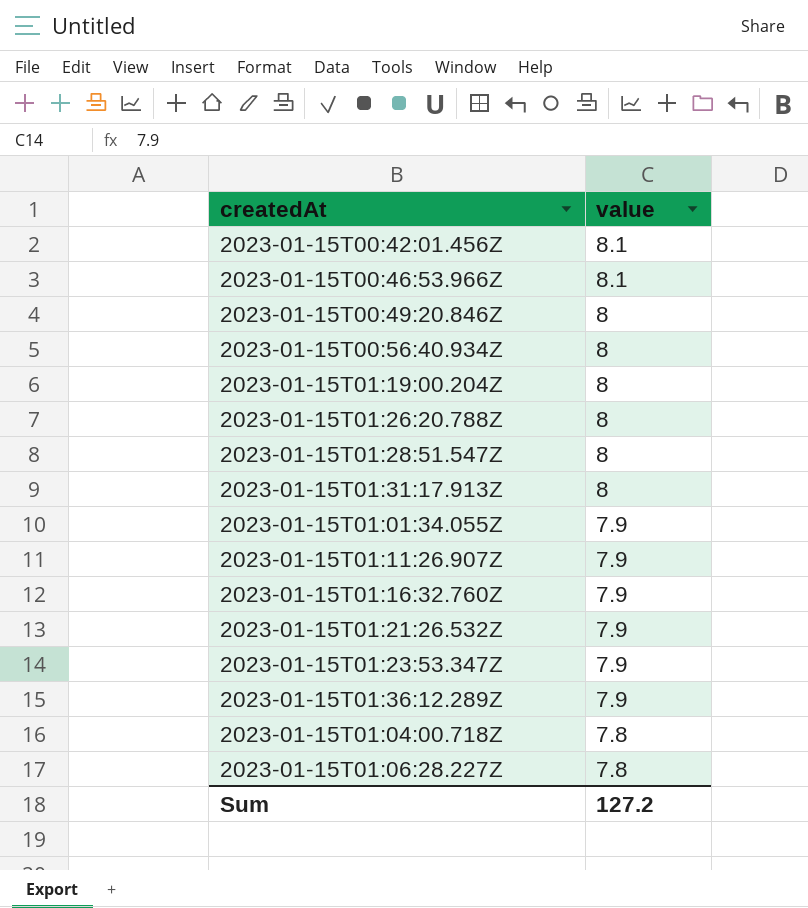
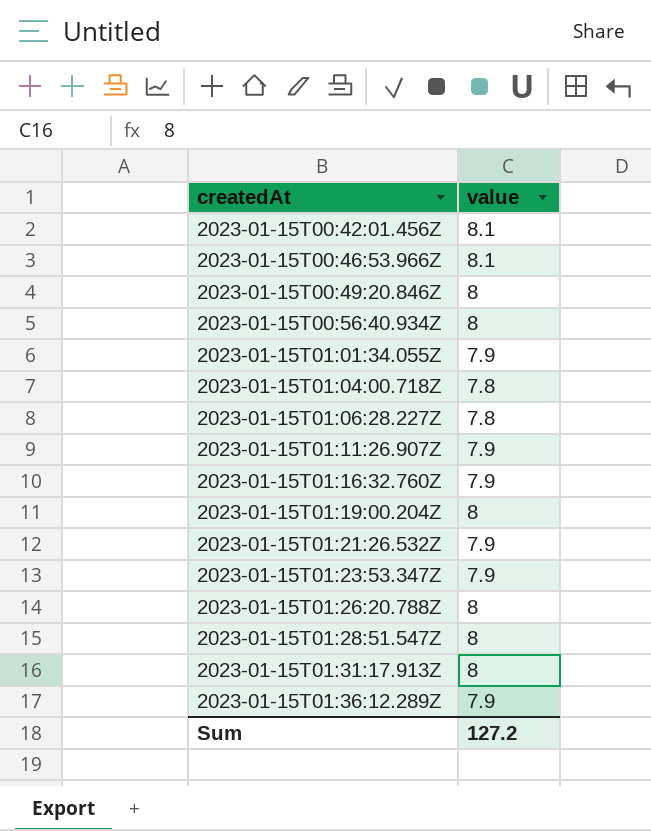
row order: value descending -> createdAt ascending

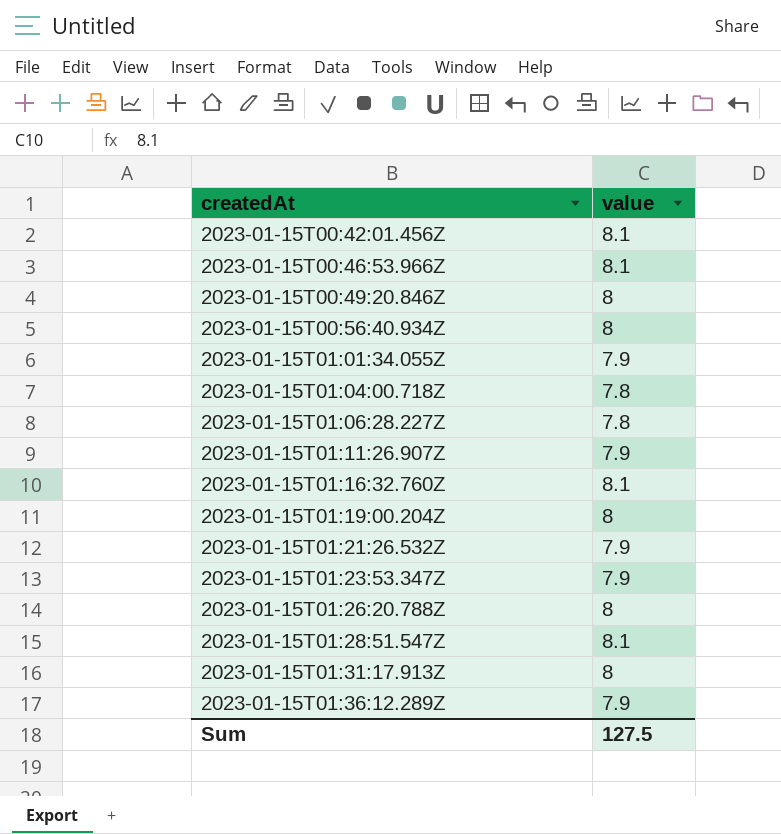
2023-01-15T01:16:32.760Z | value: 7.9 -> 8.1
2023-01-15T01:28:51.547Z | value: 8 -> 8.1
Sum | value: 127.2 -> 127.5

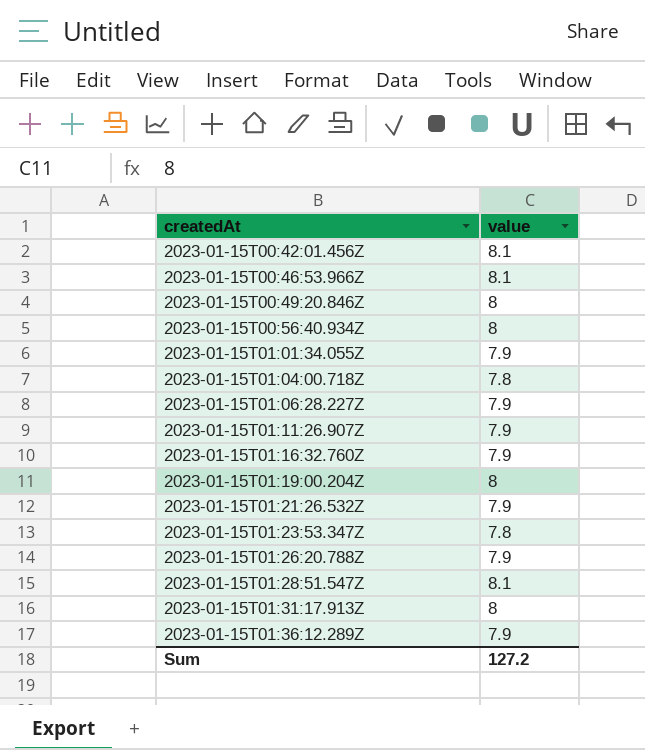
2023-01-15T01:06:28.227Z | value: 7.8 -> 7.9
2023-01-15T01:16:32.760Z | value: 8.1 -> 7.9
2023-01-15T01:23:53.347Z | value: 7.9 -> 7.8
2023-01-15T01:26:20.788Z | value: 8 -> 7.9
Sum | value: 127.5 -> 127.2

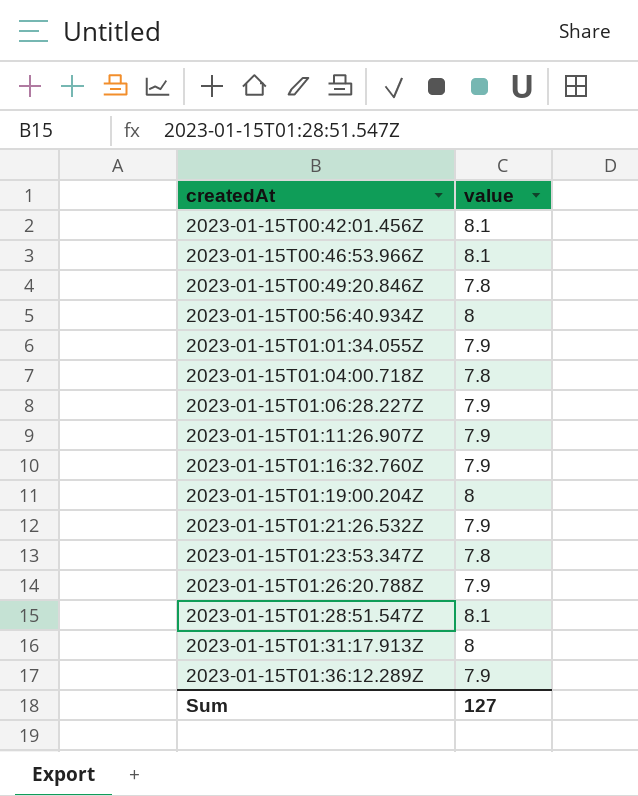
2023-01-15T00:49:20.846Z | value: 8 -> 7.8
Sum | value: 127.2 -> 127

